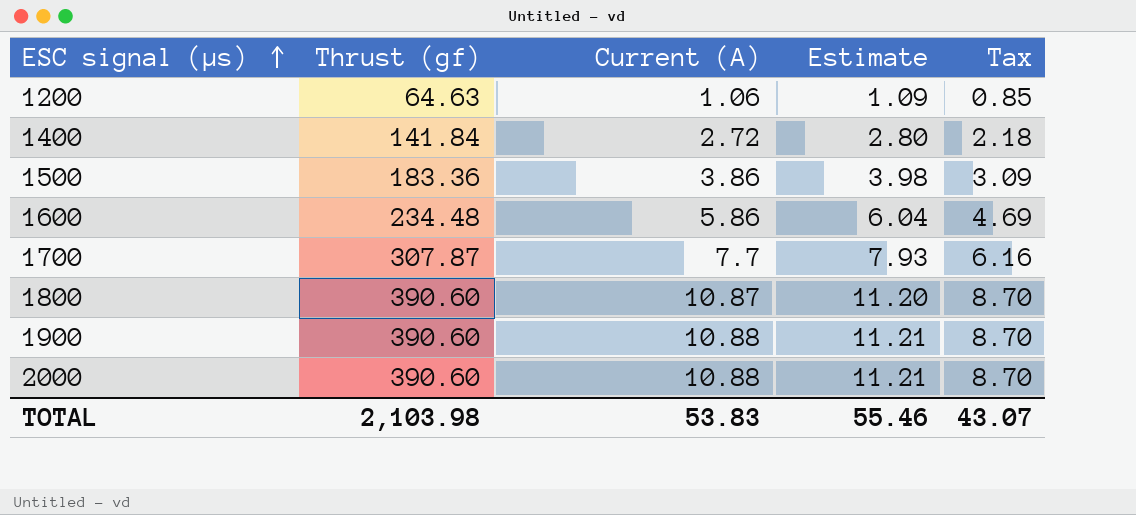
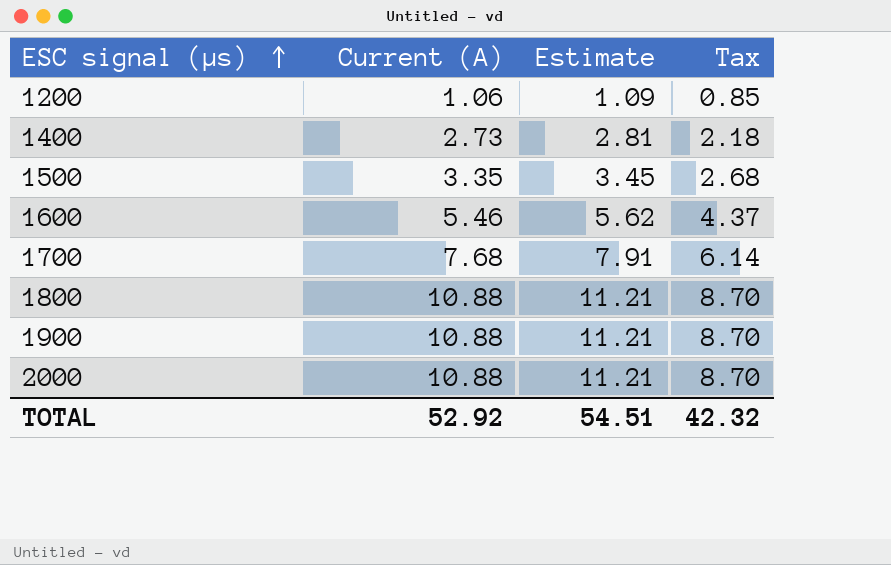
column Thrust (gf) | position: 2 -> none
1400 | Current (A): 2.72 -> 2.73
1400 | Estimate: 2.80 -> 2.81
1500 | Current (A): 3.86 -> 3.35
1500 | Estimate: 3.98 -> 3.45
1500 | Tax: 3.09 -> 2.68
1600 | Current (A): 5.86 -> 5.46
1600 | Estimate: 6.04 -> 5.62
1600 | Tax: 4.69 -> 4.37
1700 | Current (A): 7.7 -> 7.68
1700 | Estimate: 7.93 -> 7.91
1700 | Tax: 6.16 -> 6.14
1800 | Current (A): 10.87 -> 10.88
1800 | Estimate: 11.20 -> 11.21
TOTAL | Current (A): 53.83 -> 52.92
TOTAL | Estimate: 55.46 -> 54.51
TOTAL | Tax: 43.07 -> 42.32

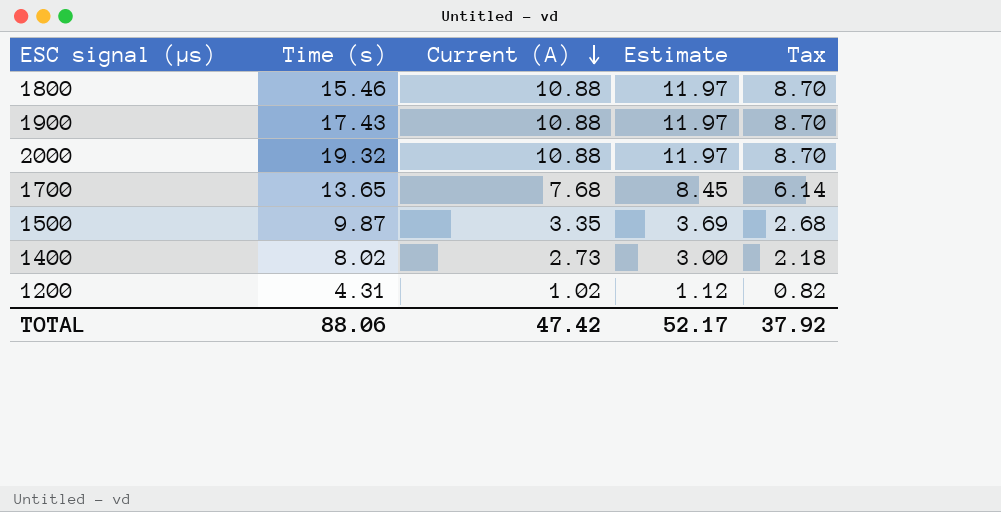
row order: ESC signal (µs) ascending -> Current (A) descending
column Time (s) | position: none -> 2
column Estimate | formula: [Current (A)] * 1.03 -> [Current (A)] * 1.1
row 1600: 5.46 | 5.62 | 4.37 -> none
1200 | Current (A): 1.06 -> 1.02
1200 | Tax: 0.85 -> 0.82
TOTAL | Current (A): 52.92 -> 47.42
TOTAL | Estimate: 54.51 -> 52.17
TOTAL | Tax: 42.32 -> 37.92

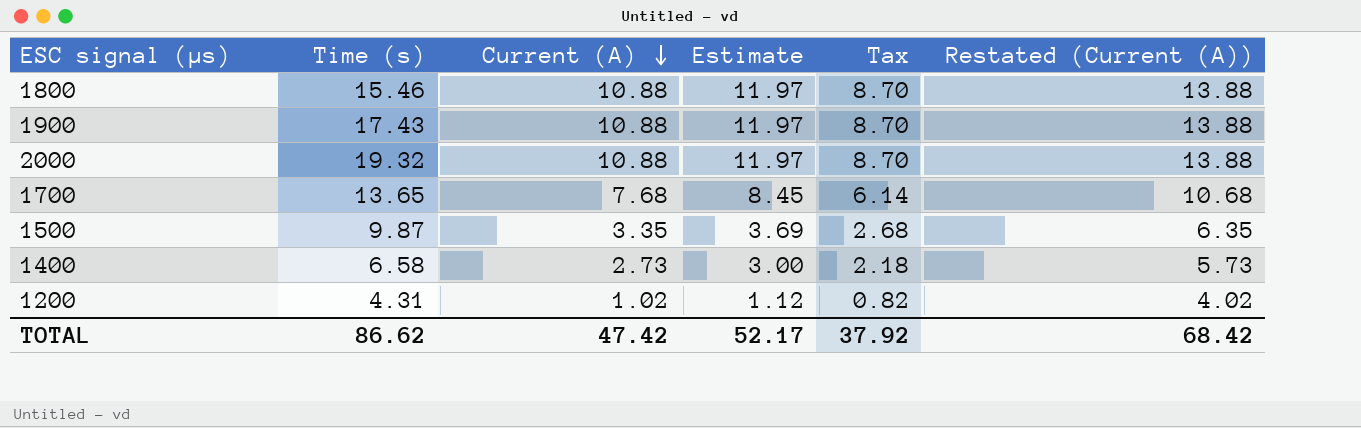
column Restated (Current (A)) | formula: none -> [Current (A)] + 3
1400 | Time (s): 8.02 -> 6.58
TOTAL | Time (s): 88.06 -> 86.62

